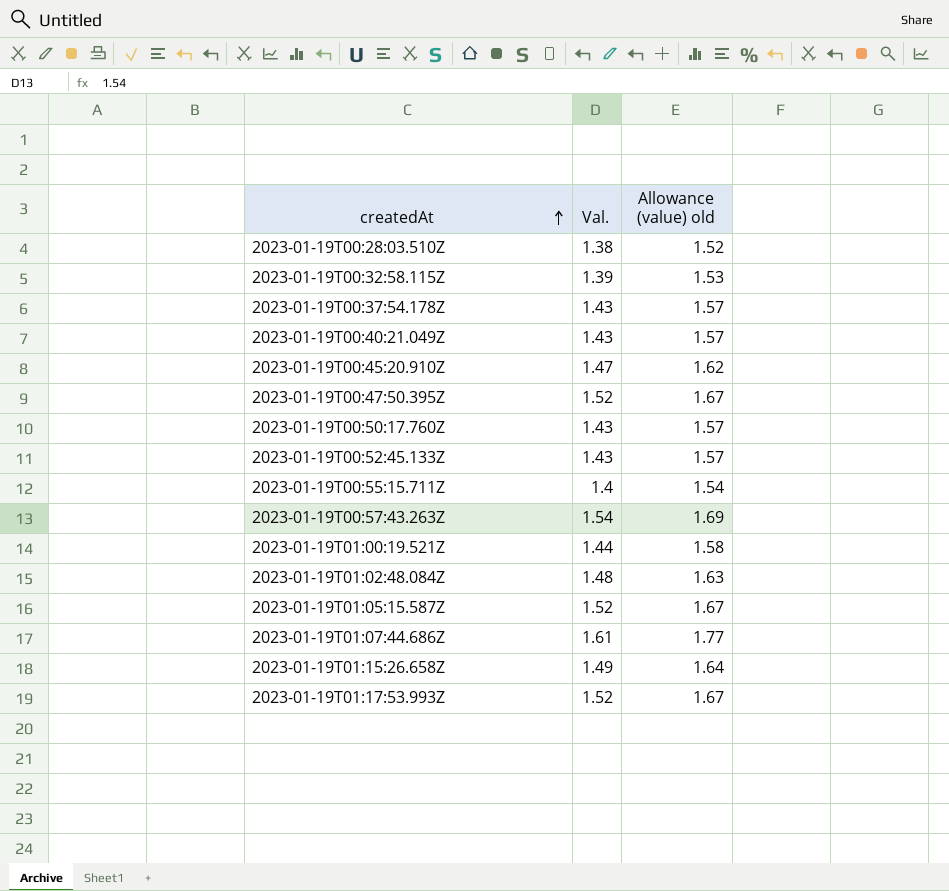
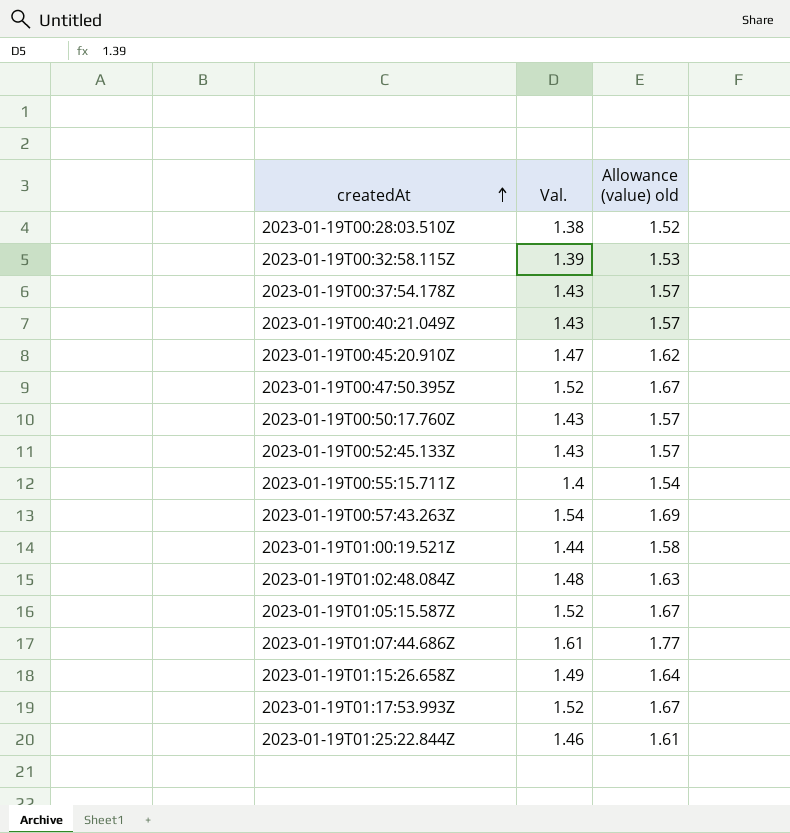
row 2023-01-19T01:25:22.844Z: none -> 1.46 | 1.61

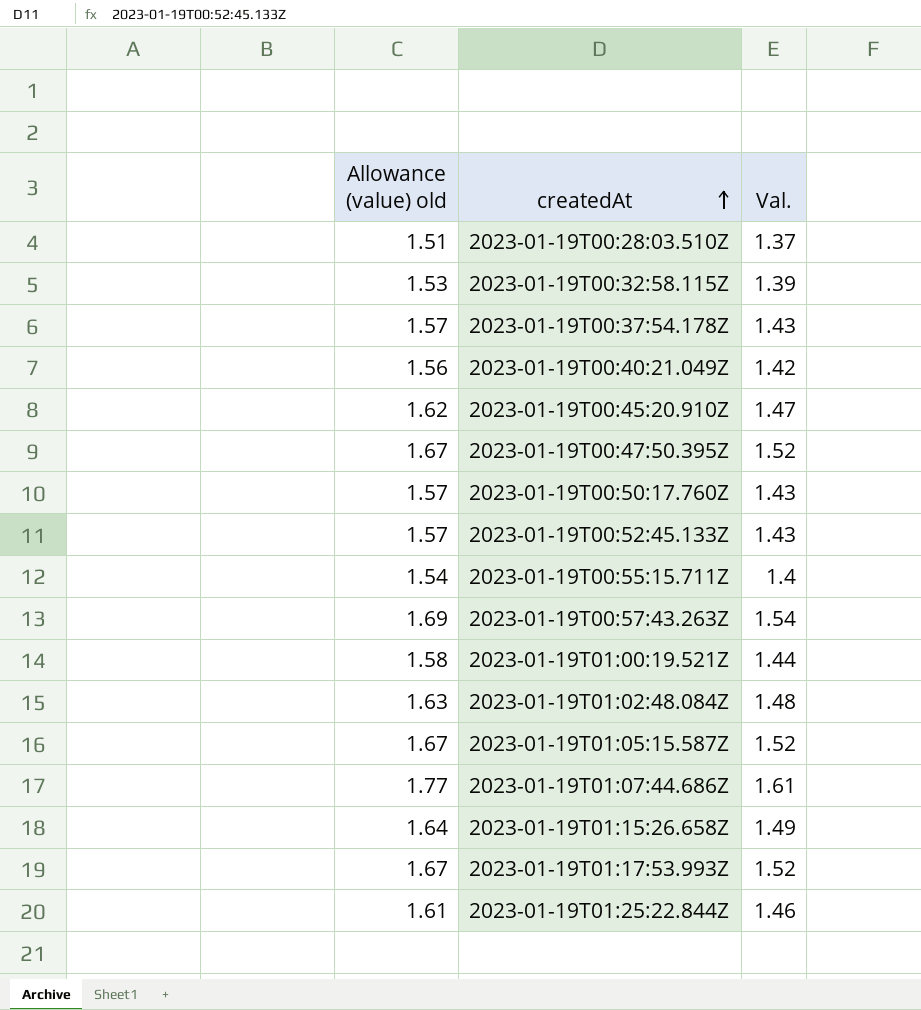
column Allowance (value) old | position: 3 -> 1
2023-01-19T00:28:03.510Z | Allowance (value) old: 1.52 -> 1.51
2023-01-19T00:28:03.510Z | Val.: 1.38 -> 1.37
2023-01-19T00:40:21.049Z | Allowance (value) old: 1.57 -> 1.56
2023-01-19T00:40:21.049Z | Val.: 1.43 -> 1.42

